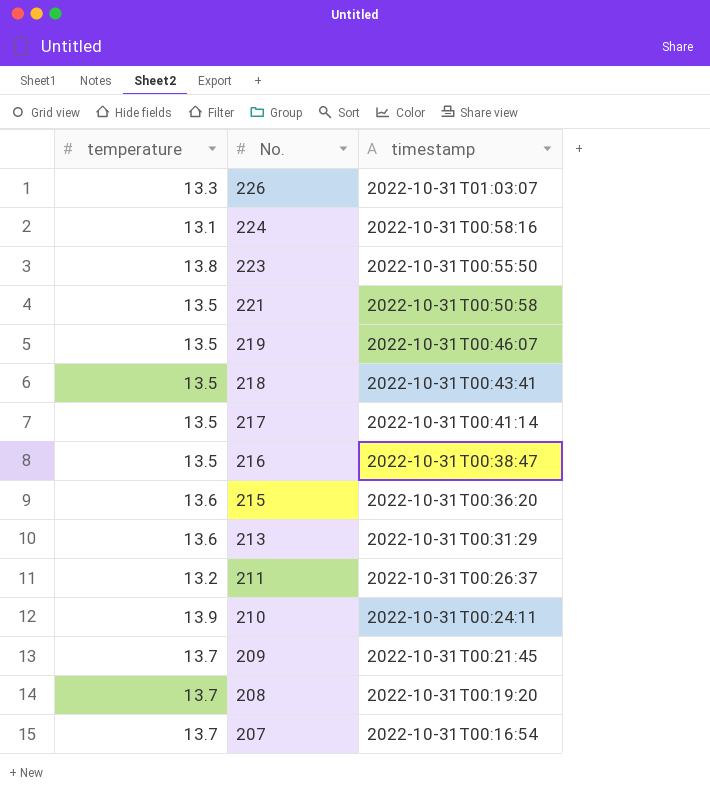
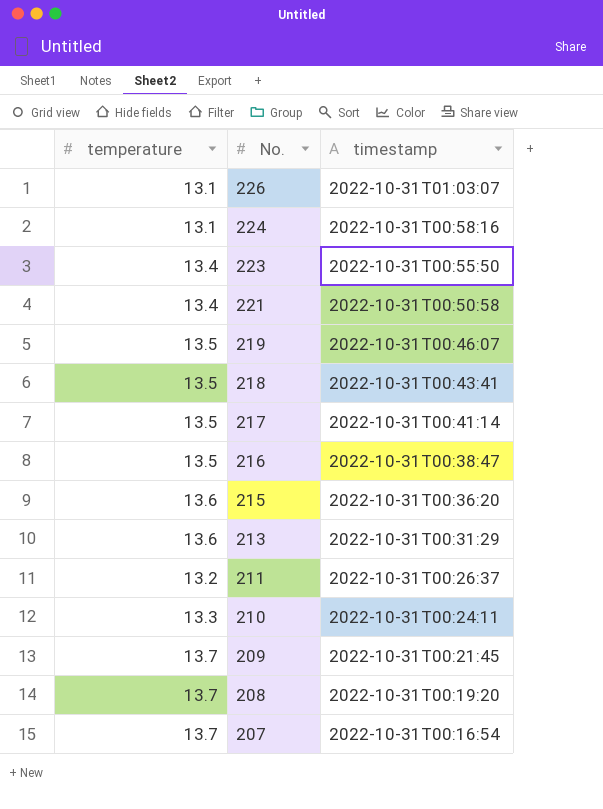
226 | temperature: 13.3 -> 13.1
223 | temperature: 13.8 -> 13.4
221 | temperature: 13.5 -> 13.4
210 | temperature: 13.9 -> 13.3

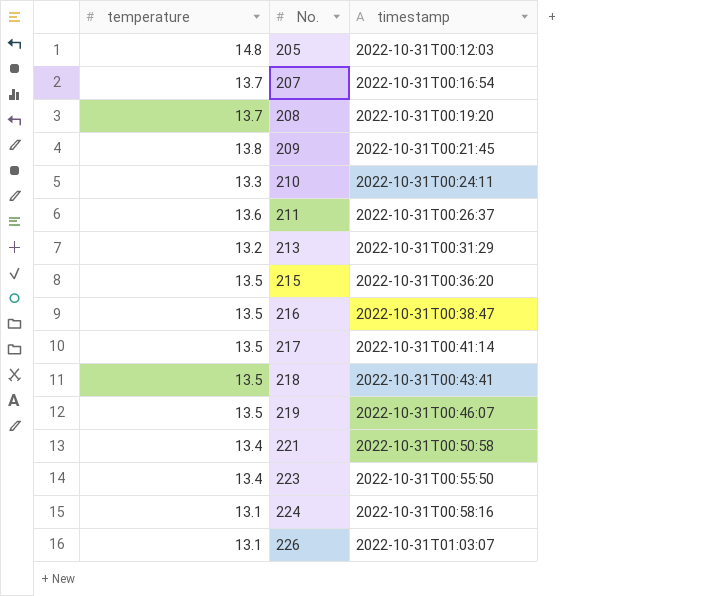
row order: No. descending -> No. ascending
row 205: none -> 14.8 | 2022-10-31T00:12:03
209 | temperature: 13.7 -> 13.8
211 | temperature: 13.2 -> 13.6
213 | temperature: 13.6 -> 13.2
215 | temperature: 13.6 -> 13.5

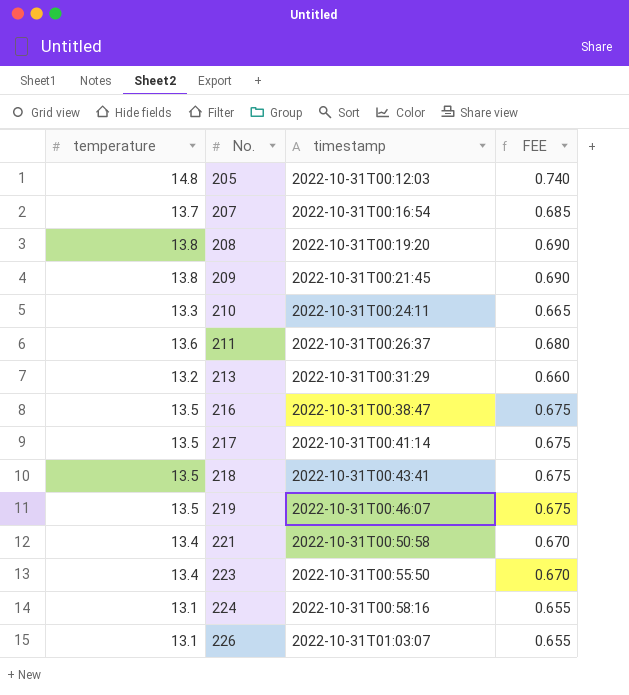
column FEE | formula: none -> [temperature] * 0.05
row 215: 13.5 | 2022-10-31T00:36:20 -> none
208 | temperature: 13.7 -> 13.8

